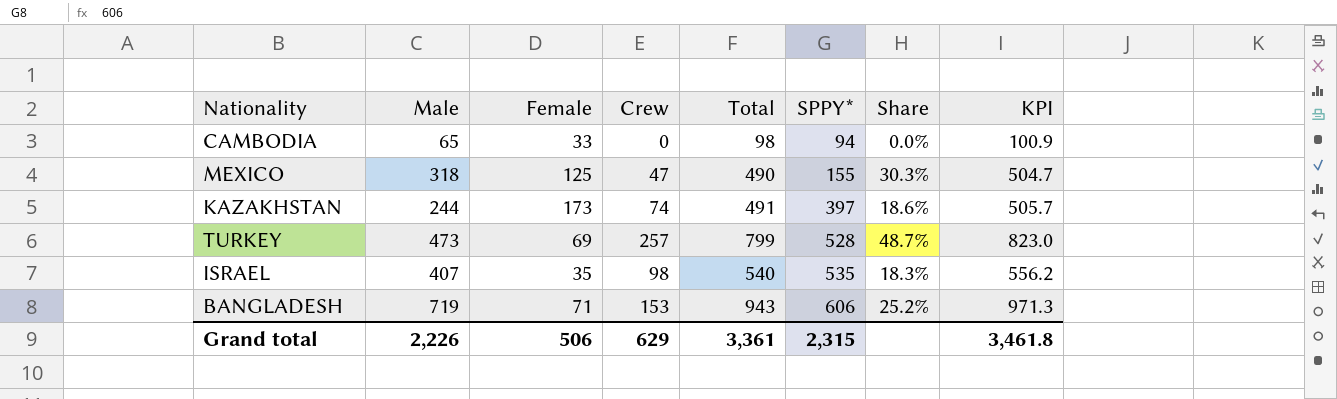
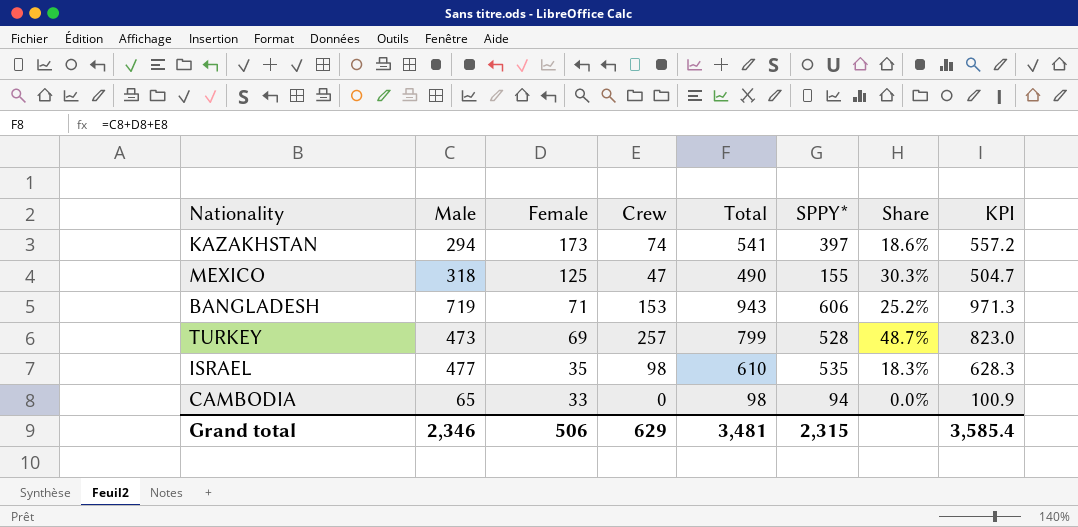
row order: SPPY* ascending -> Female descending
KAZAKHSTAN | Male: 244 -> 294
KAZAKHSTAN | Total: 491 -> 541
KAZAKHSTAN | KPI: 505.7 -> 557.2
ISRAEL | Male: 407 -> 477
ISRAEL | Total: 540 -> 610
ISRAEL | KPI: 556.2 -> 628.3
Grand total | Male: 2,226 -> 2,346
Grand total | Total: 3,361 -> 3,481
Grand total | KPI: 3,461.8 -> 3,585.4

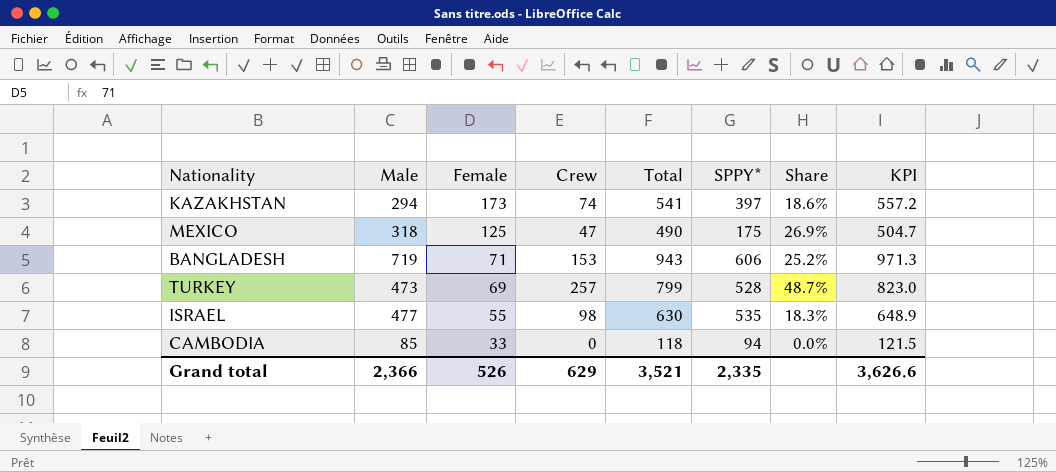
MEXICO | SPPY*: 155 -> 175
MEXICO | Share: 30.3% -> 26.9%
ISRAEL | Female: 35 -> 55
ISRAEL | Total: 610 -> 630
ISRAEL | KPI: 628.3 -> 648.9
CAMBODIA | Male: 65 -> 85
CAMBODIA | Total: 98 -> 118
CAMBODIA | KPI: 100.9 -> 121.5
Grand total | Male: 2,346 -> 2,366
Grand total | Female: 506 -> 526
Grand total | Total: 3,481 -> 3,521
Grand total | SPPY*: 2,315 -> 2,335
Grand total | KPI: 3,585.4 -> 3,626.6

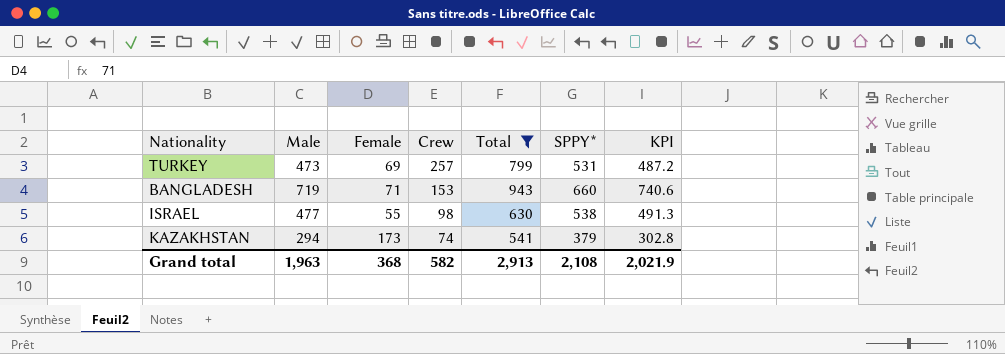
filter: none -> Total >= 541
row order: Female descending -> Crew descending
column Share | formula: [Crew] / [SPPY*] -> none
column KPI | formula: [Total] * 1.03 -> [Male] * 1.03
TURKEY | SPPY*: 528 -> 531
BANGLADESH | SPPY*: 606 -> 660
ISRAEL | SPPY*: 535 -> 538
KAZAKHSTAN | SPPY*: 397 -> 379
Grand total | Male: 2,366 -> 1,963
Grand total | Female: 526 -> 368
Grand total | Crew: 629 -> 582
Grand total | Total: 3,521 -> 2,913
Grand total | SPPY*: 2,335 -> 2,108
Grand total | KPI: 3,626.6 -> 2,021.9

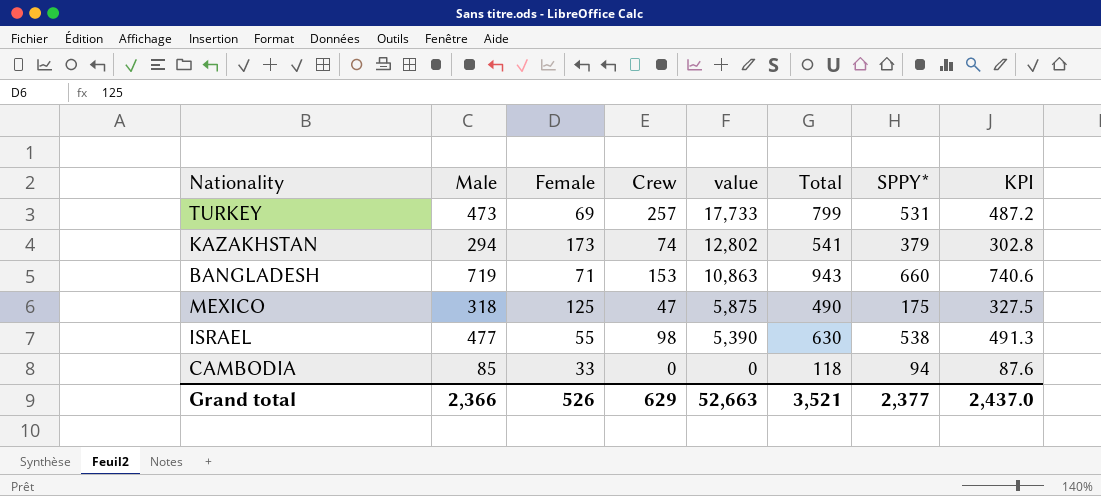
filter: Total >= 541 -> none
row order: Crew descending -> value descending
column value | formula: none -> [Female] * [Crew]
Grand total | Male: 1,963 -> 2,366
Grand total | Female: 368 -> 526
Grand total | Crew: 582 -> 629
Grand total | Total: 2,913 -> 3,521
Grand total | SPPY*: 2,108 -> 2,377
Grand total | KPI: 2,021.9 -> 2,437.0

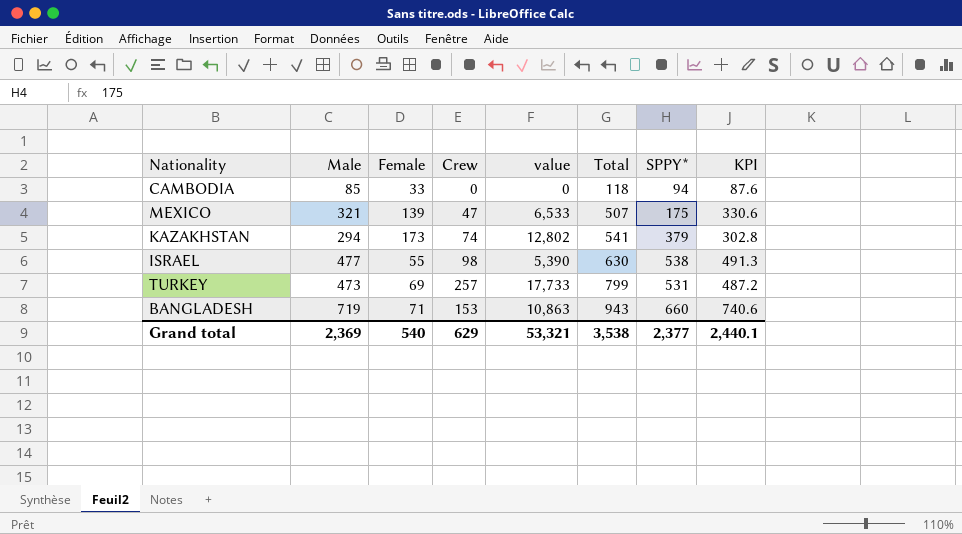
row order: value descending -> Total ascending
MEXICO | Male: 318 -> 321
MEXICO | Female: 125 -> 139
MEXICO | value: 5,875 -> 6,533
MEXICO | Total: 490 -> 507
MEXICO | KPI: 327.5 -> 330.6
Grand total | Male: 2,366 -> 2,369
Grand total | Female: 526 -> 540
Grand total | value: 52,663 -> 53,321
Grand total | Total: 3,521 -> 3,538
Grand total | KPI: 2,437.0 -> 2,440.1

